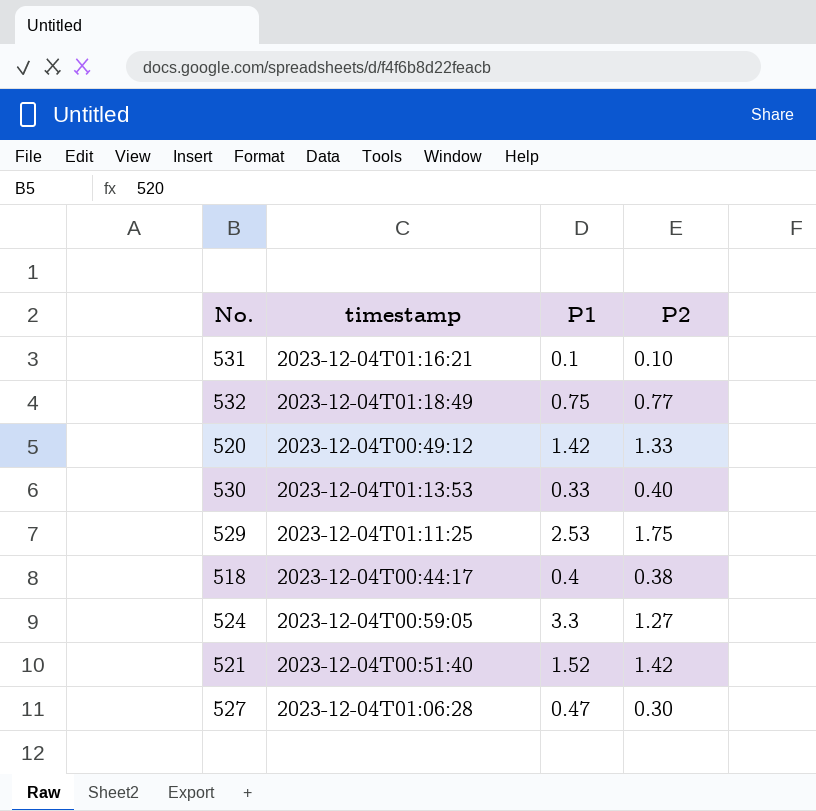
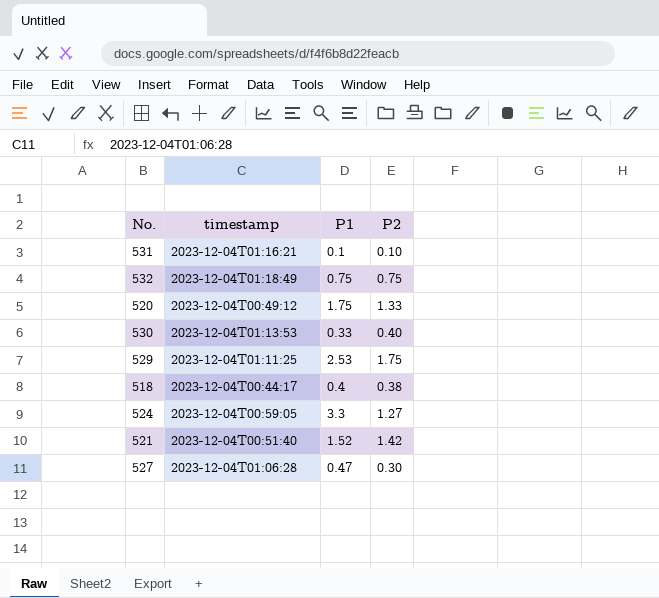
532 | P2: 0.77 -> 0.75
520 | P1: 1.42 -> 1.75

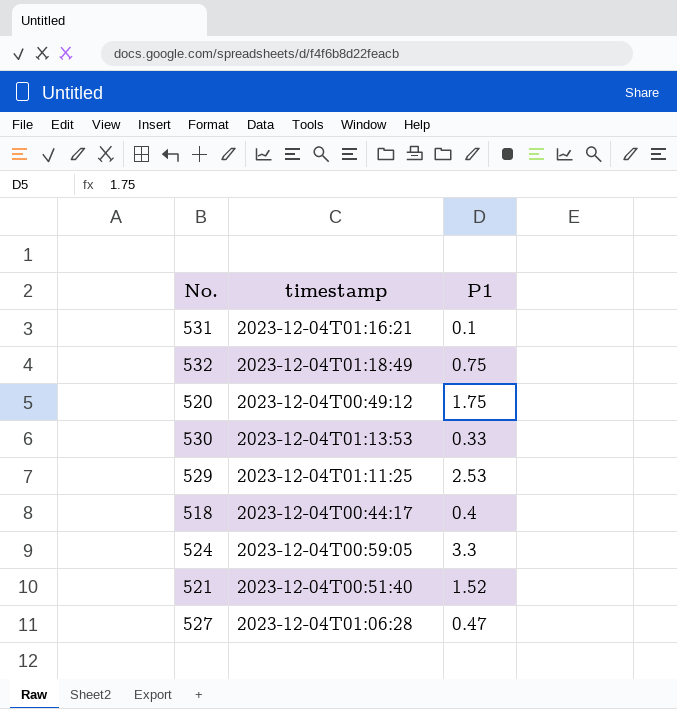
column P2 | position: 4 -> none

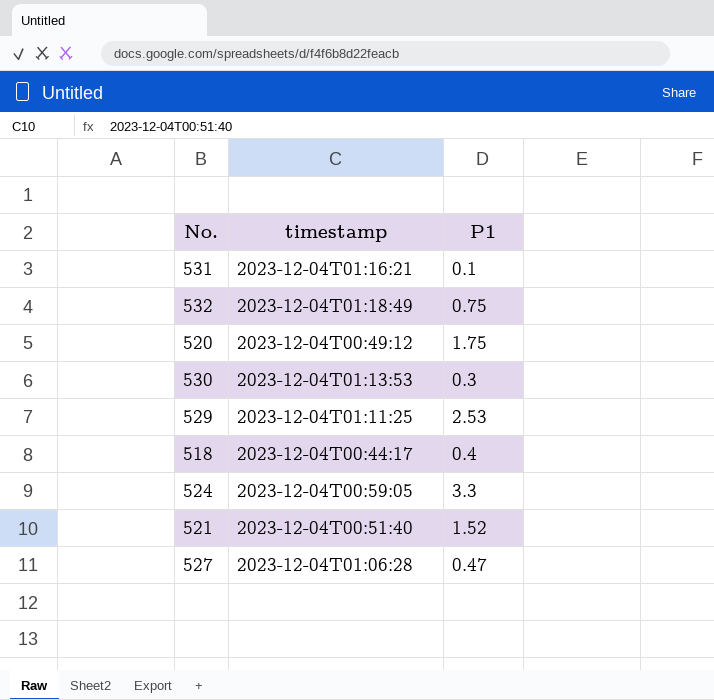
530 | P1: 0.33 -> 0.3

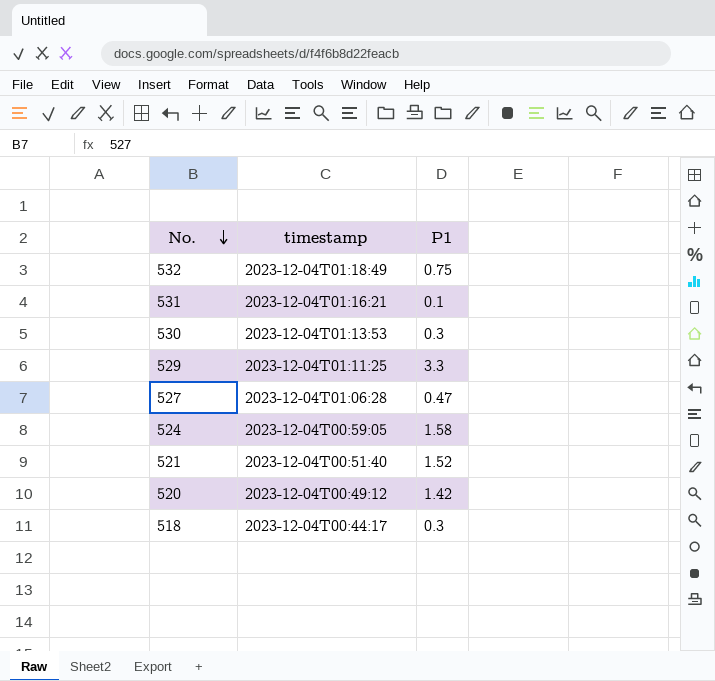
row order: none -> No. descending
529 | P1: 2.53 -> 3.3
524 | P1: 3.3 -> 1.58
520 | P1: 1.75 -> 1.42
518 | P1: 0.4 -> 0.3

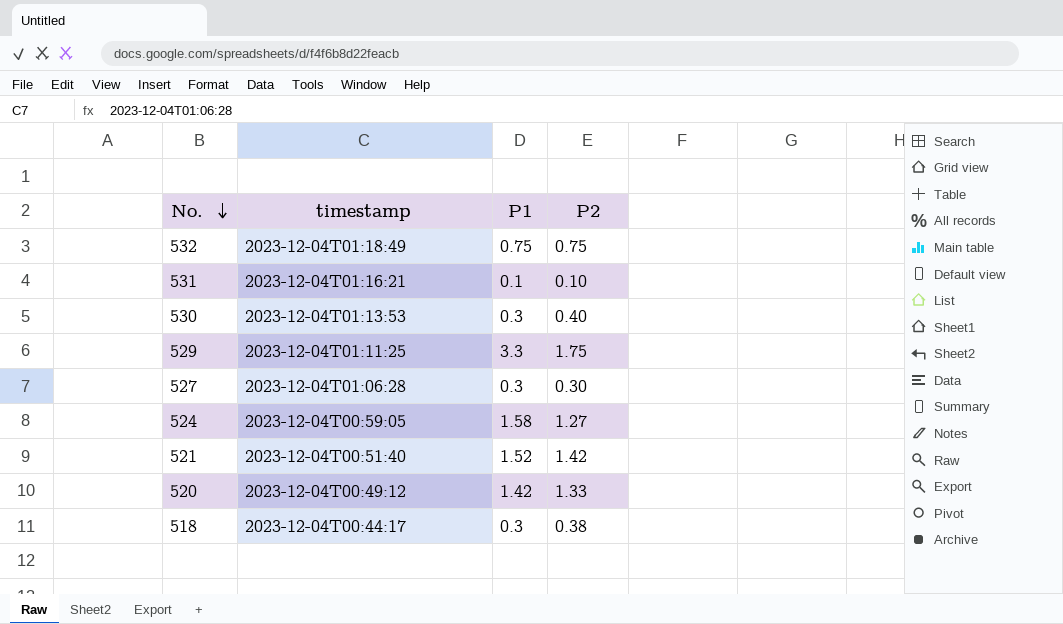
column P2 | position: none -> 4
527 | P1: 0.47 -> 0.3

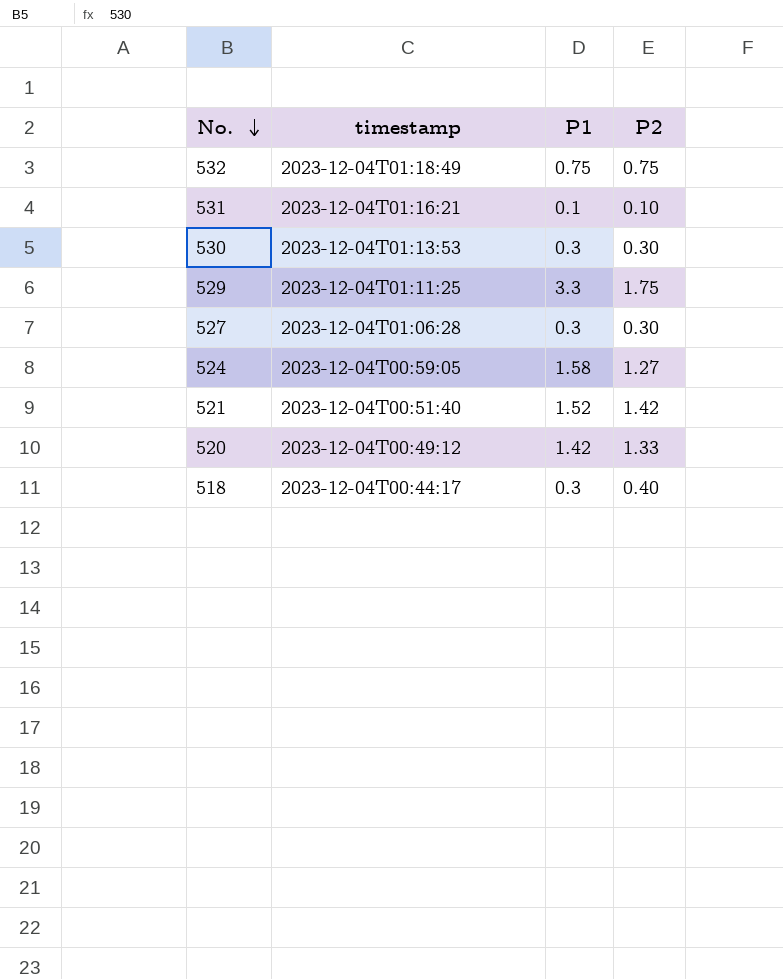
530 | P2: 0.40 -> 0.30
518 | P2: 0.38 -> 0.40

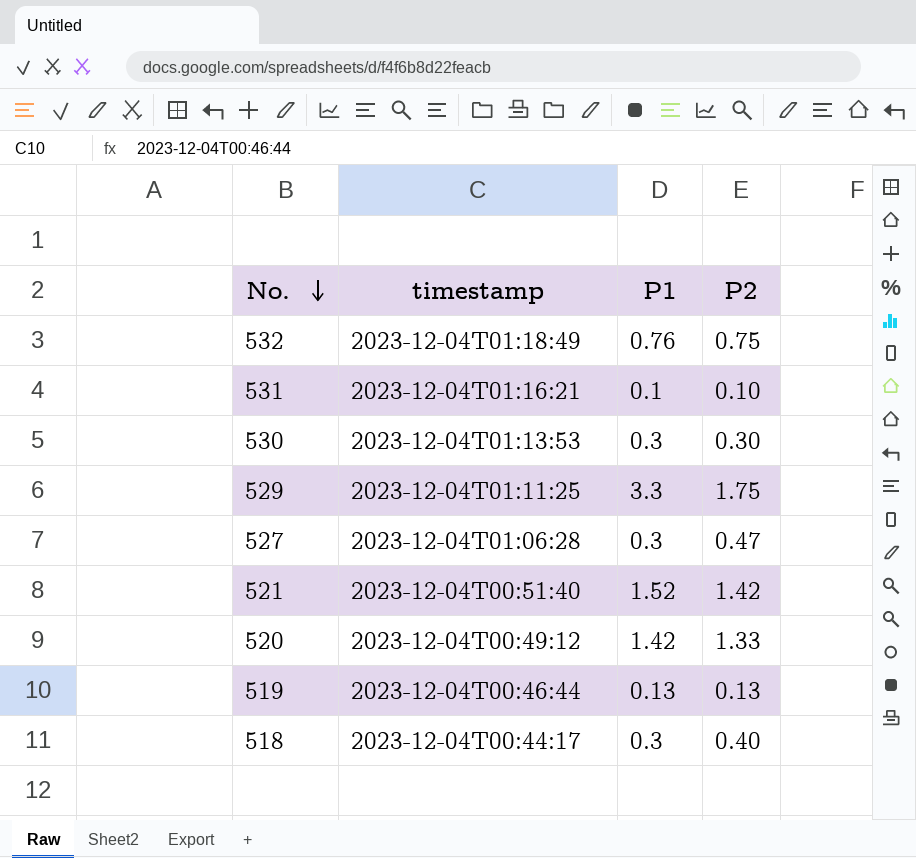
row 524: 2023-12-04T00:59:05 | 1.58 | 1.27 -> none
532 | P1: 0.75 -> 0.76
527 | P2: 0.30 -> 0.47
row 519: none -> 2023-12-04T00:46:44 | 0.13 | 0.13

